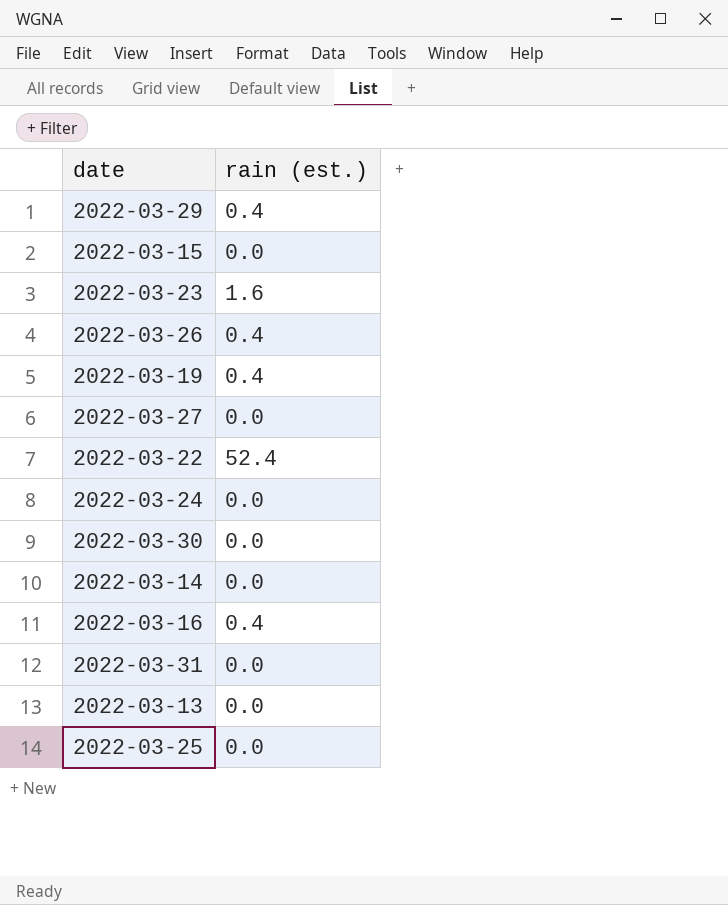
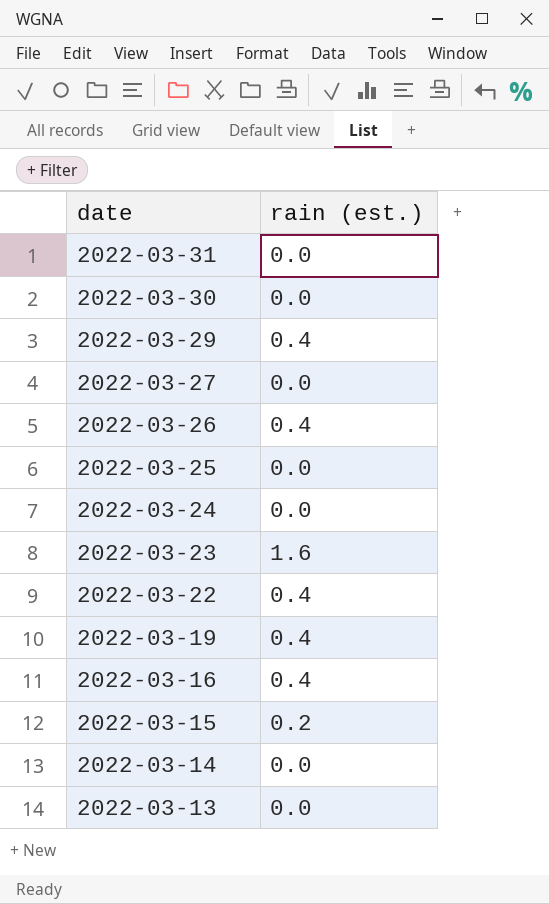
row order: none -> date descending
2022-03-22 | rain (est.): 52.4 -> 0.4
2022-03-15 | rain (est.): 0.0 -> 0.2

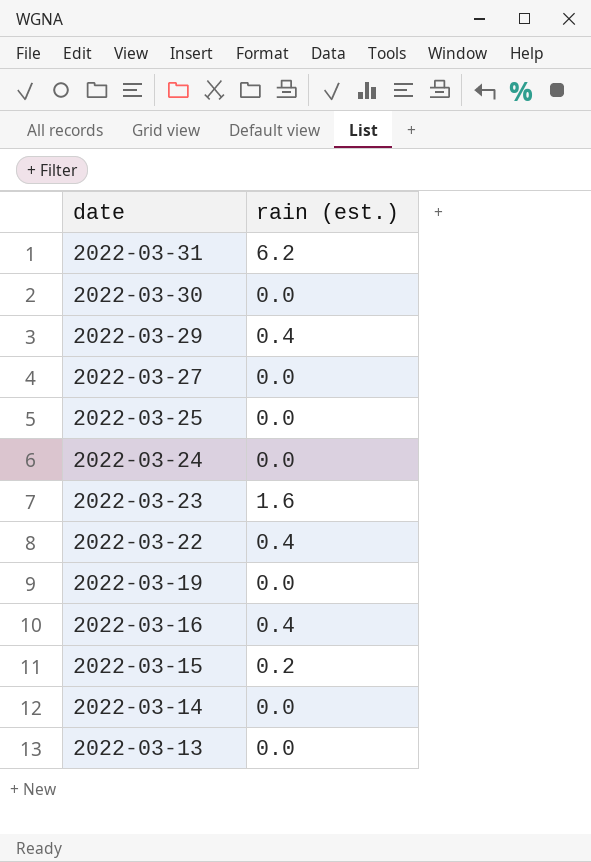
row 2022-03-26: 0.4 -> none
2022-03-31 | rain (est.): 0.0 -> 6.2
2022-03-19 | rain (est.): 0.4 -> 0.0

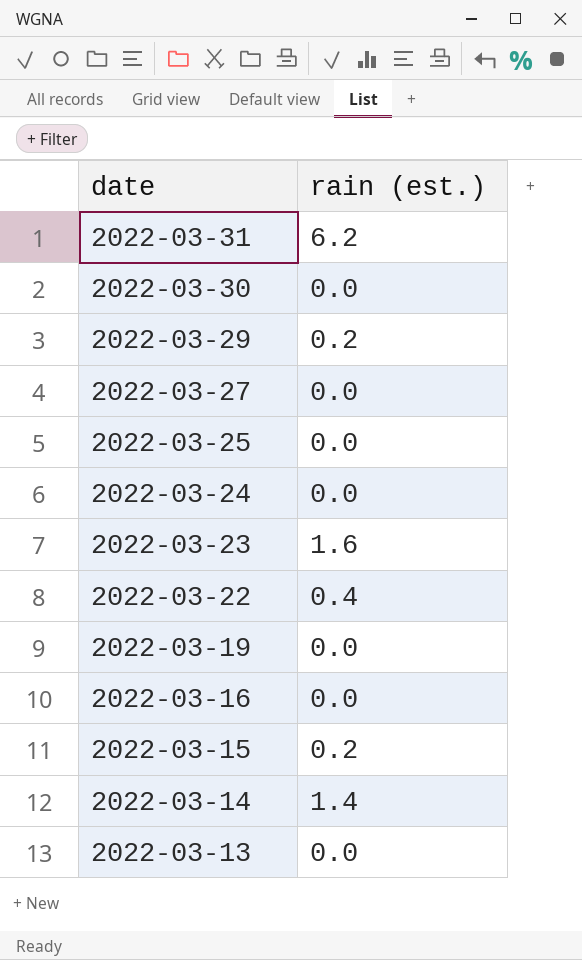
2022-03-29 | rain (est.): 0.4 -> 0.2
2022-03-16 | rain (est.): 0.4 -> 0.0
2022-03-14 | rain (est.): 0.0 -> 1.4

